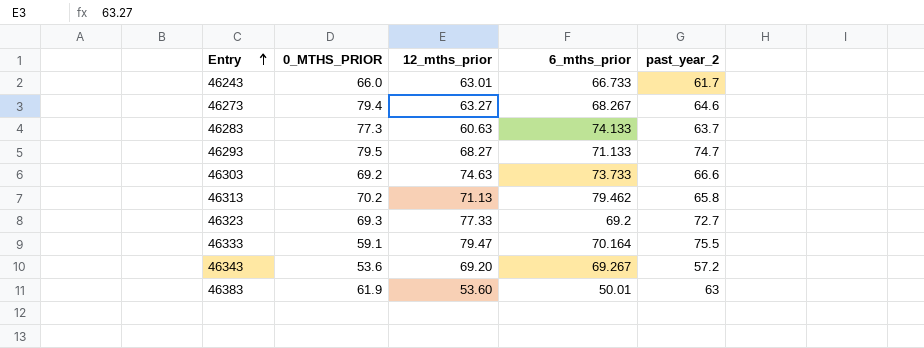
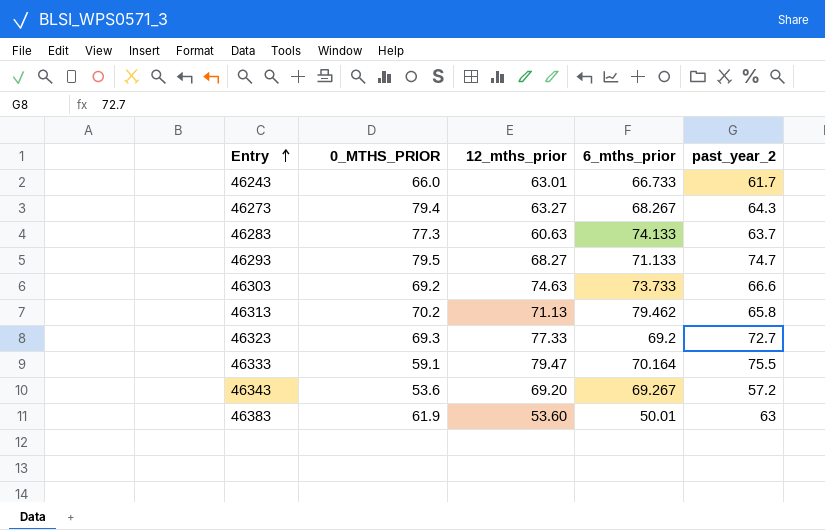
46273 | past_year_2: 64.6 -> 64.3

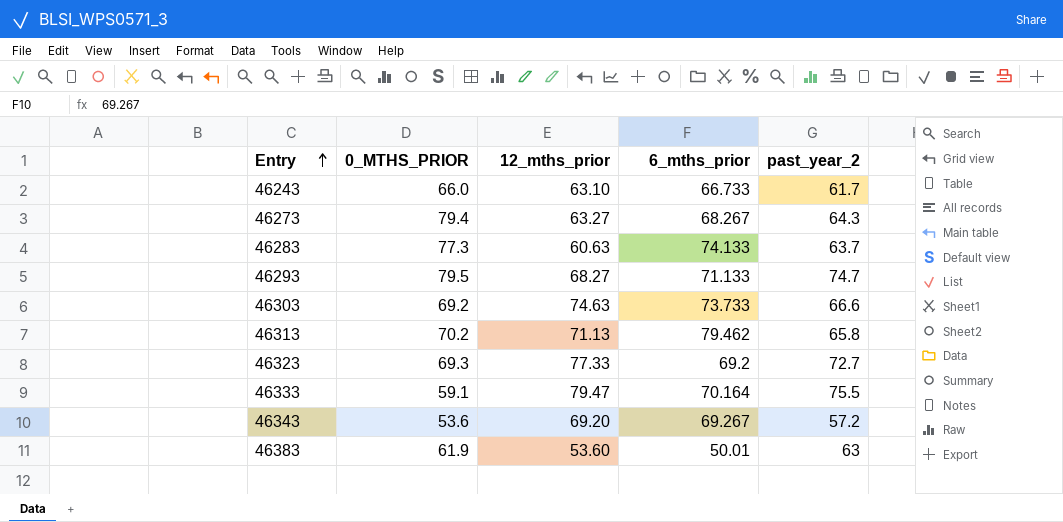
46243 | 12_mths_prior: 63.01 -> 63.10

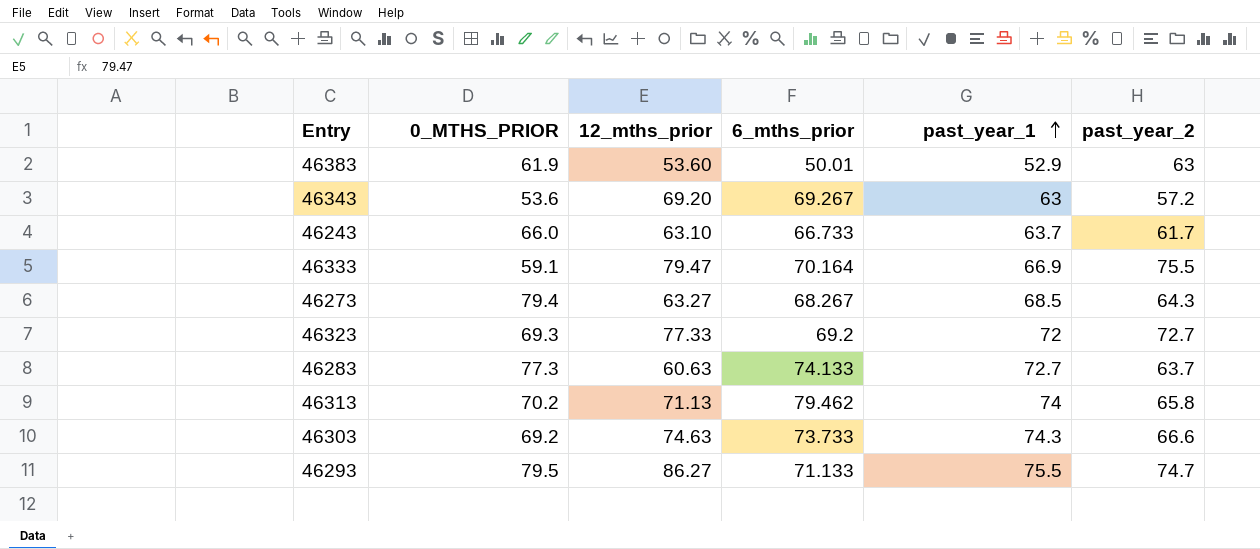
row order: Entry ascending -> past_year_1 ascending
column past_year_1 | position: none -> 5
46293 | 12_mths_prior: 68.27 -> 86.27

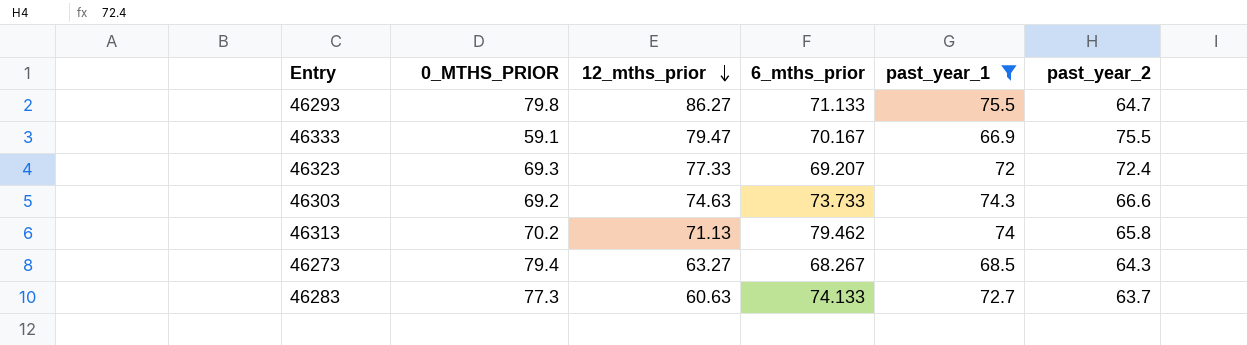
filter: none -> past_year_1 >= 66.9
row order: past_year_1 ascending -> 12_mths_prior descending
46293 | 0_MTHS_PRIOR: 79.5 -> 79.8
46293 | past_year_2: 74.7 -> 64.7
46333 | 6_mths_prior: 70.164 -> 70.167
46323 | 6_mths_prior: 69.2 -> 69.207
46323 | past_year_2: 72.7 -> 72.4

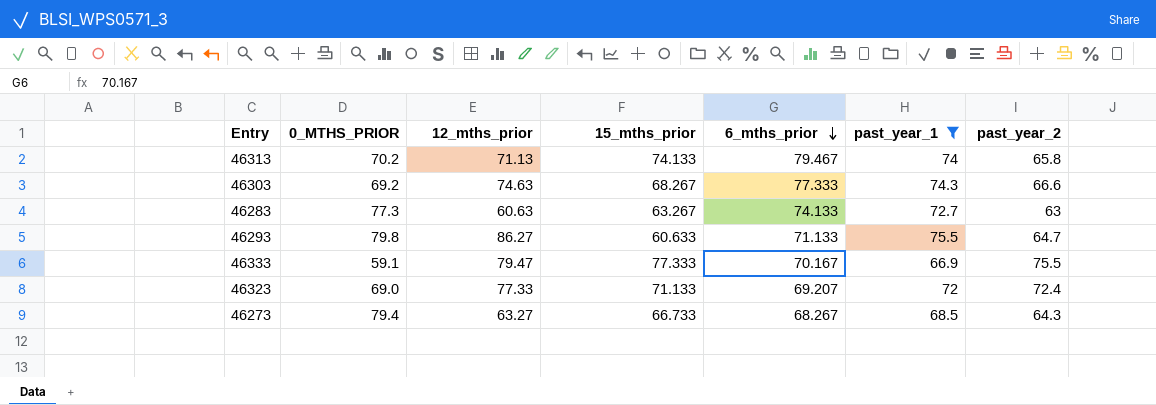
row order: 12_mths_prior descending -> 6_mths_prior descending
column 15_mths_prior | position: none -> 4
46313 | 6_mths_prior: 79.462 -> 79.467
46303 | 6_mths_prior: 73.733 -> 77.333
46283 | past_year_2: 63.7 -> 63
46323 | 0_MTHS_PRIOR: 69.3 -> 69.0

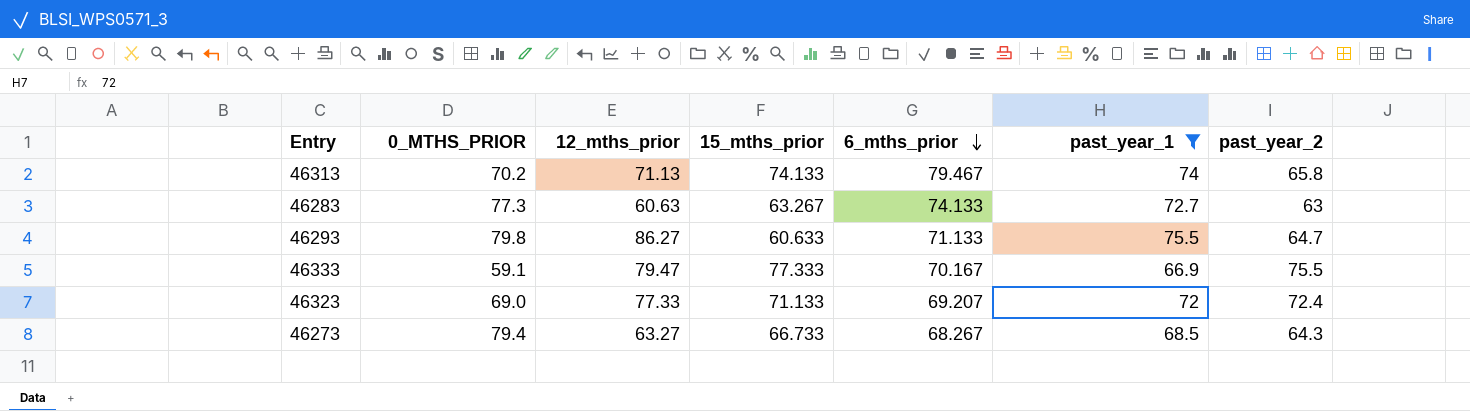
row 46303: 69.2 | 74.63 | 68.267 | 77.333 | 74.3 | 66.6 -> none

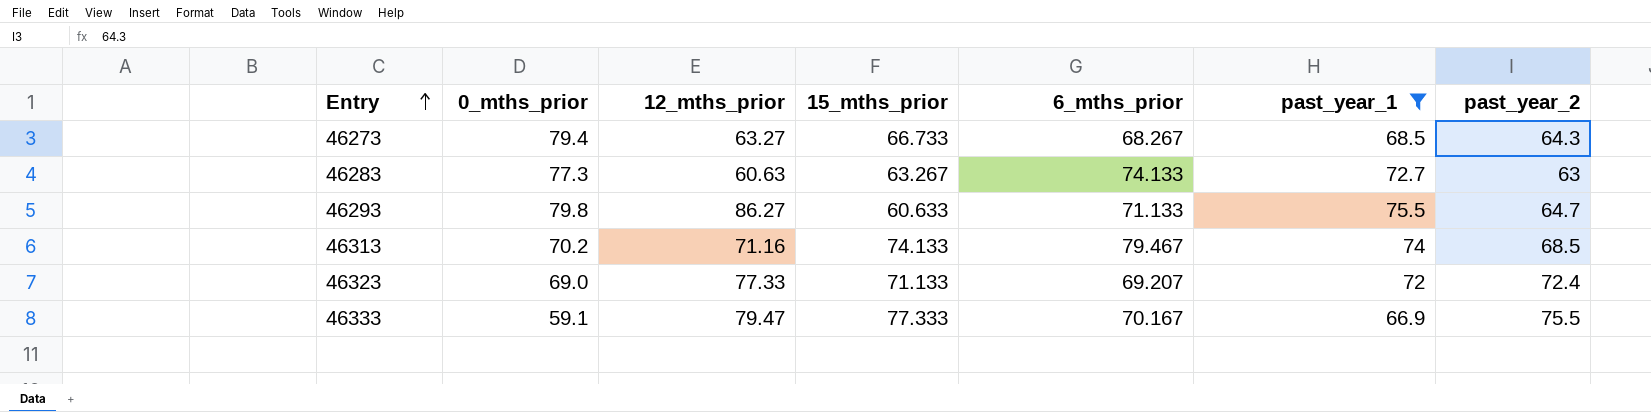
row order: 6_mths_prior descending -> Entry ascending
column name: 0_MTHS_PRIOR -> 0_mths_prior
46313 | 12_mths_prior: 71.13 -> 71.16
46313 | past_year_2: 65.8 -> 68.5

